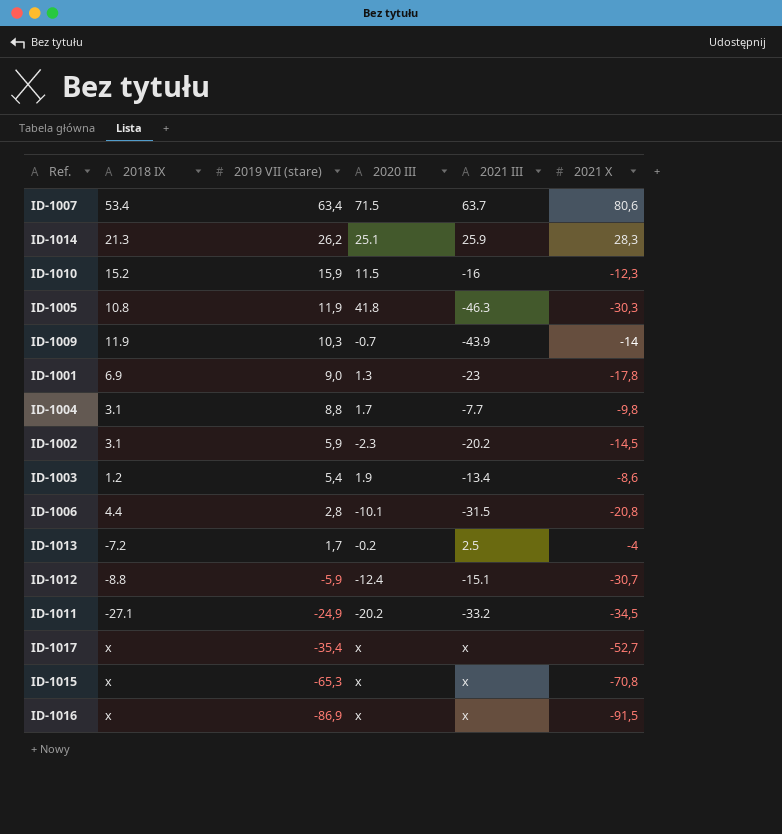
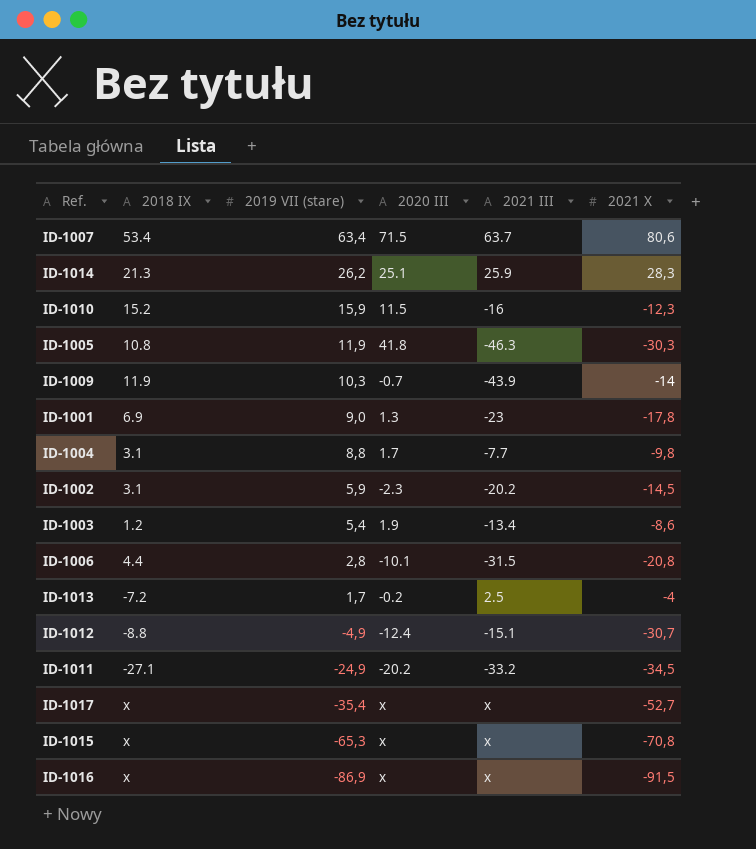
ID-1012 | 2019 VII (stare): -5,9 -> -4,9

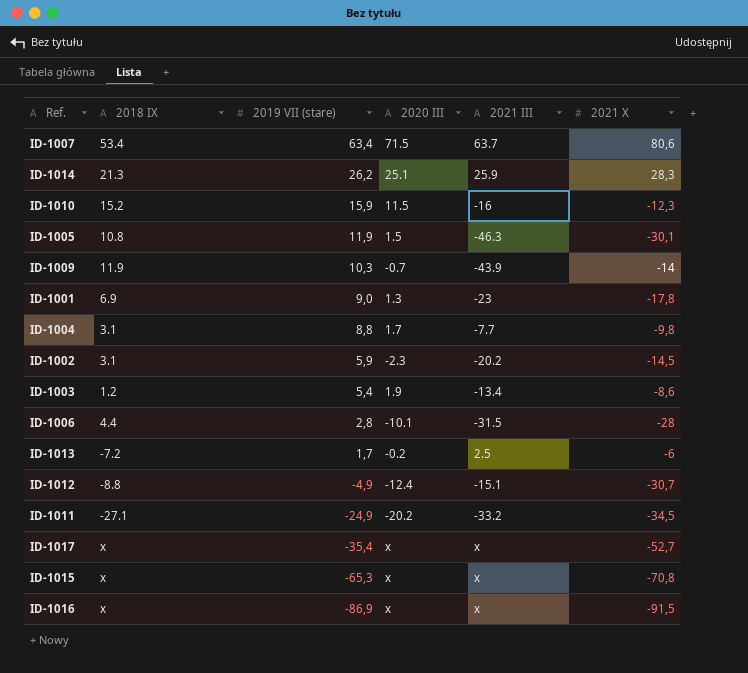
ID-1005 | 2020 III: 41.8 -> 1.5
ID-1005 | 2021 X: -30,3 -> -30,1
ID-1006 | 2021 X: -20,8 -> -28
ID-1013 | 2021 X: -4 -> -6

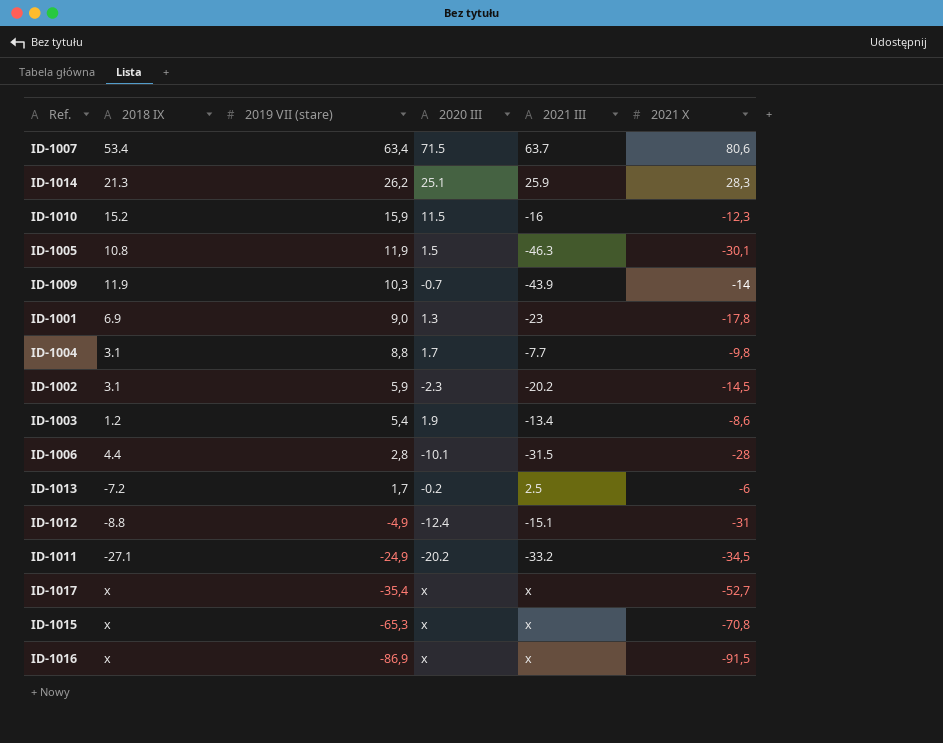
ID-1012 | 2021 X: -30,7 -> -31

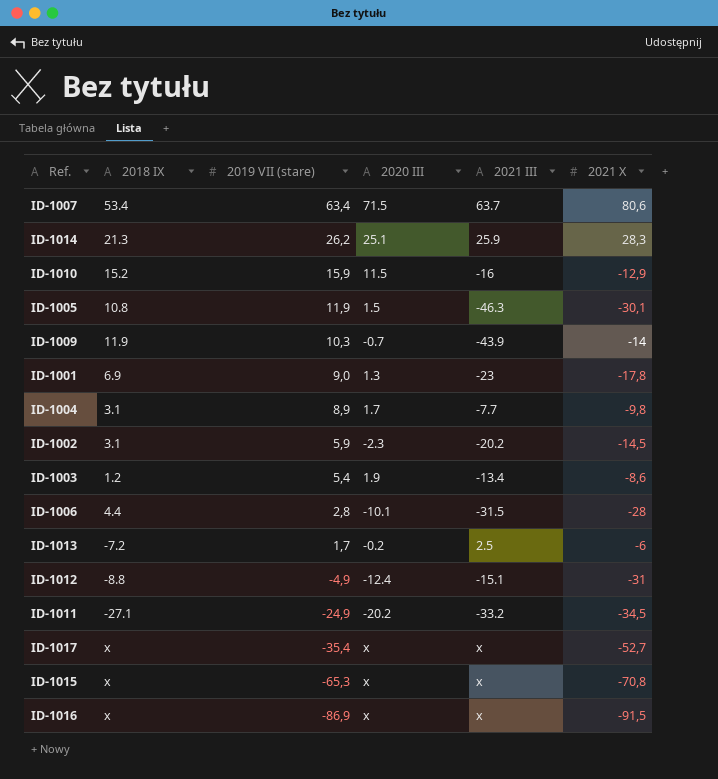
ID-1010 | 2021 X: -12,3 -> -12,9
ID-1004 | 2019 VII (stare): 8,8 -> 8,9

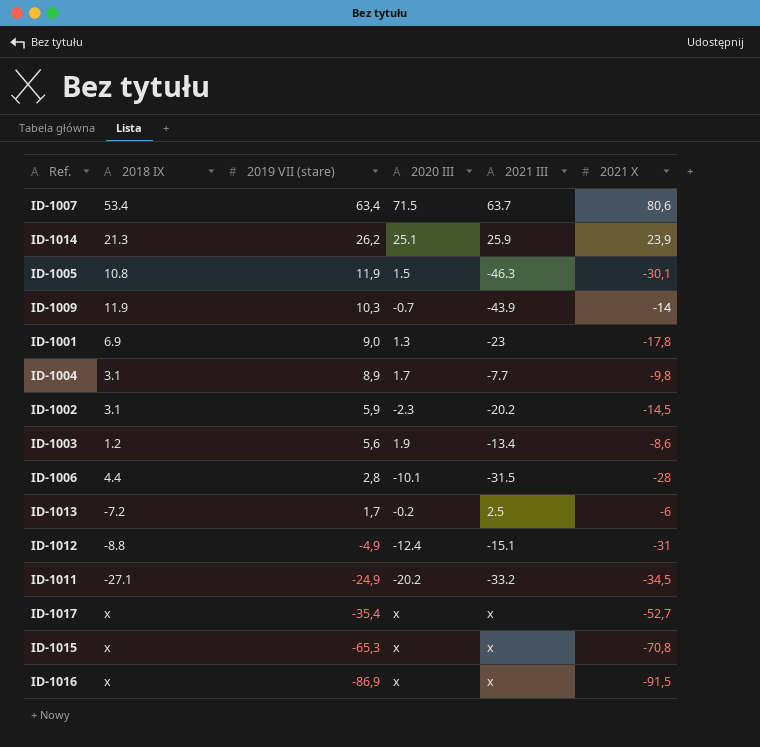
row ID-1010: 15.2 | 15,9 | 11.5 | -16 | -12,9 -> none
ID-1014 | 2021 X: 28,3 -> 23,9
ID-1003 | 2019 VII (stare): 5,4 -> 5,6

